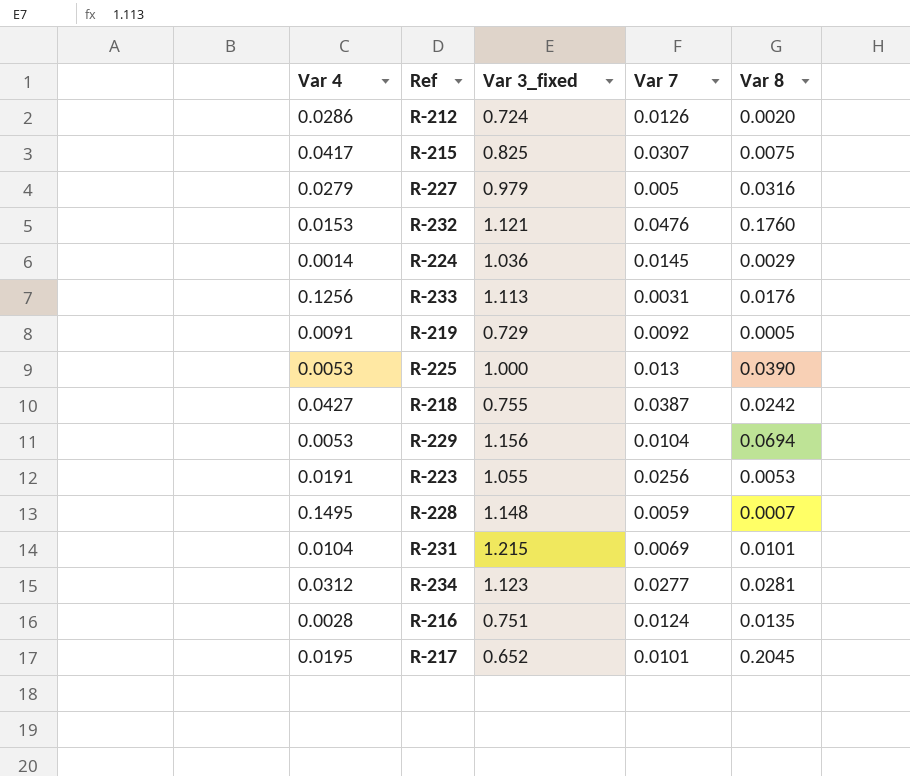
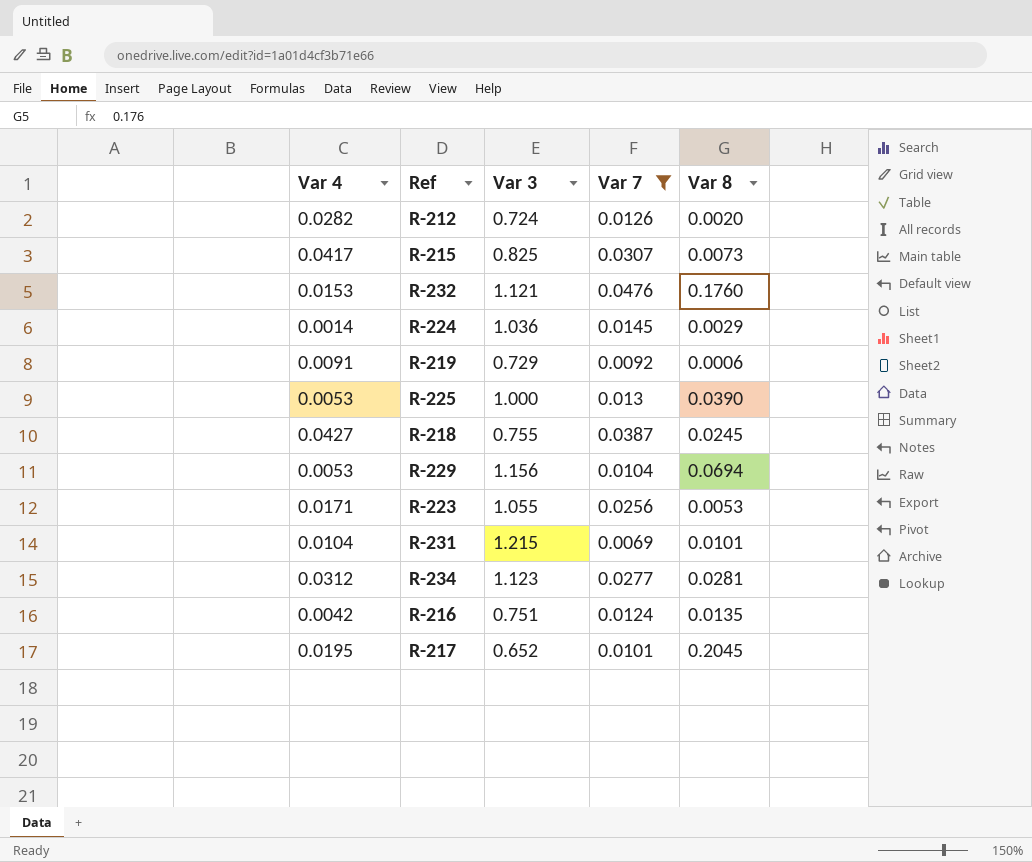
filter: none -> Var 7 >= 0.0069
column name: Var 3_fixed -> Var 3
R-212 | Var 4: 0.0286 -> 0.0282
R-215 | Var 8: 0.0075 -> 0.0073
R-219 | Var 8: 0.0005 -> 0.0006
R-218 | Var 8: 0.0242 -> 0.0245
R-223 | Var 4: 0.0191 -> 0.0171
R-216 | Var 4: 0.0028 -> 0.0042

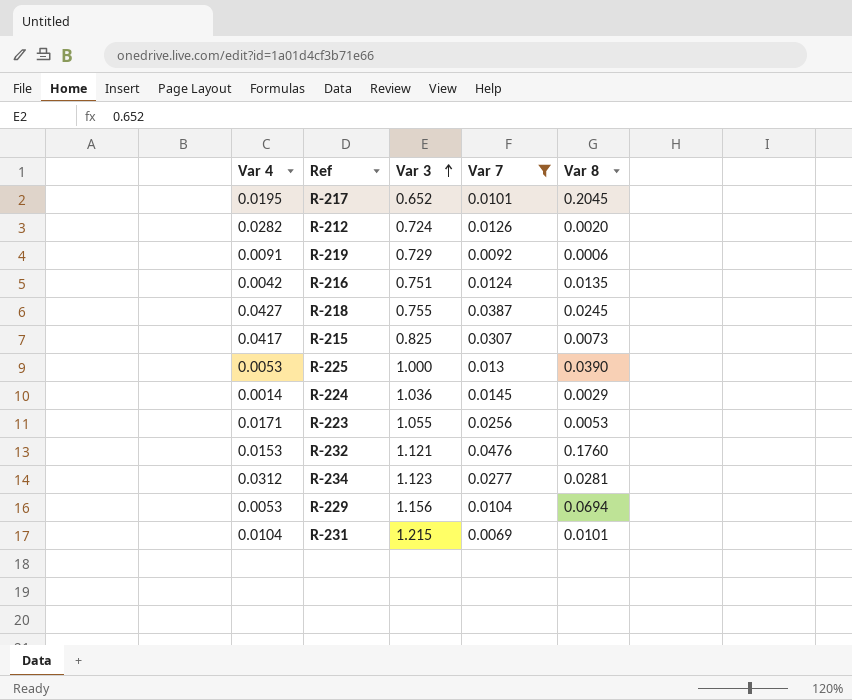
row order: none -> Var 3 ascending

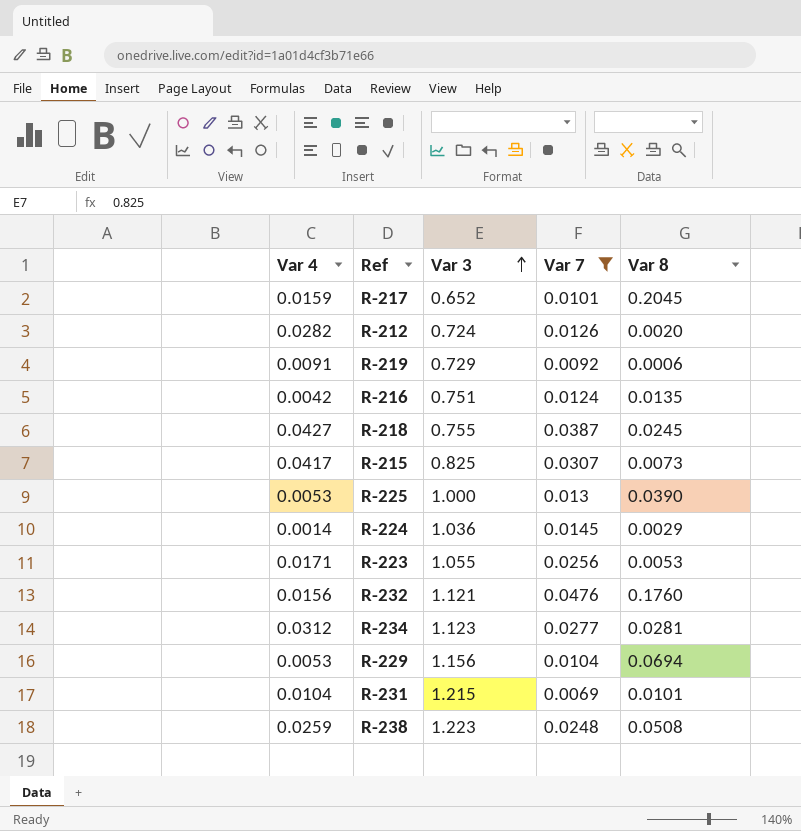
R-217 | Var 4: 0.0195 -> 0.0159
R-232 | Var 4: 0.0153 -> 0.0156
row R-238: none -> 0.0259 | 1.223 | 0.0248 | 0.0508

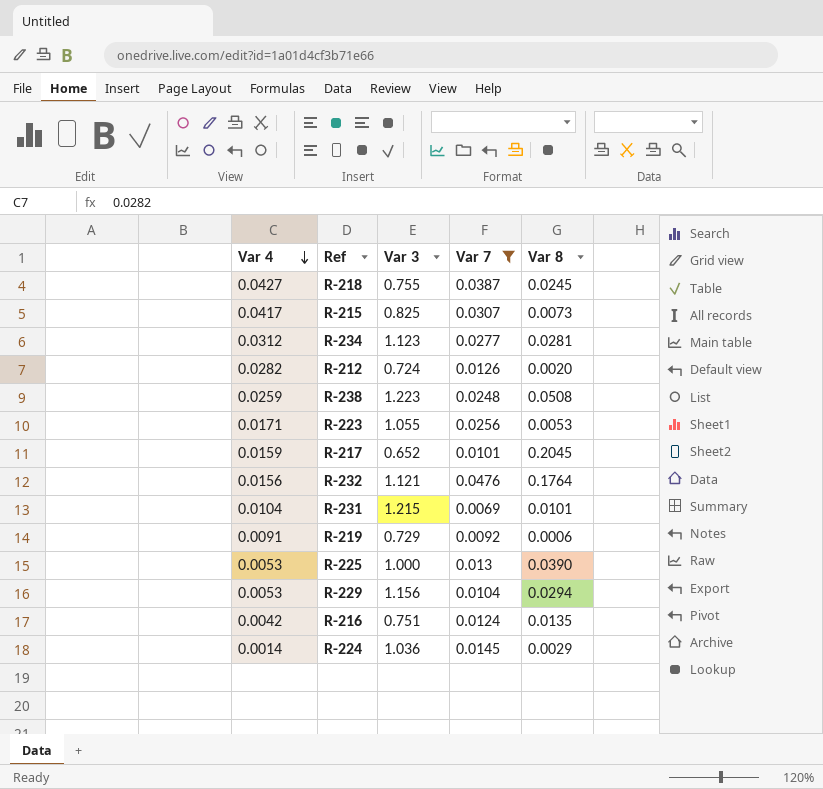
row order: Var 3 ascending -> Var 4 descending
R-232 | Var 8: 0.1760 -> 0.1764
R-229 | Var 8: 0.0694 -> 0.0294

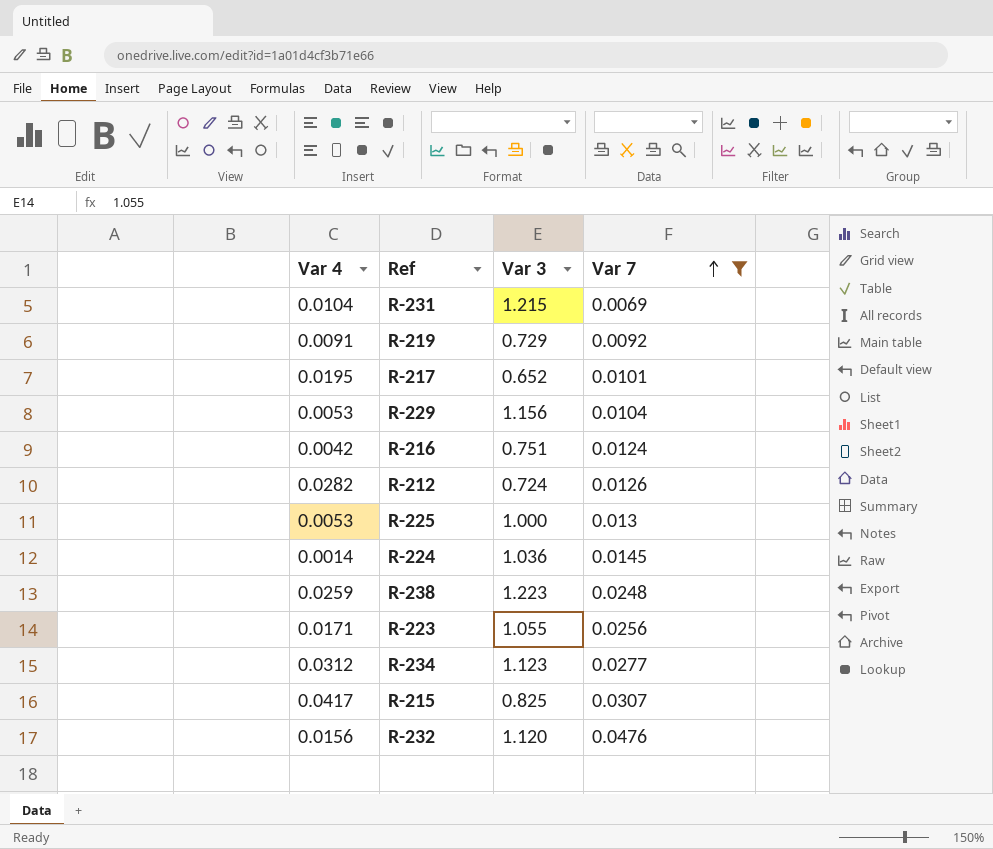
row order: Var 4 descending -> Var 7 ascending
column Var 8 | position: 5 -> none
row R-218: 0.0427 | 0.755 | 0.0387 | 0.0245 -> none
R-217 | Var 4: 0.0159 -> 0.0195
R-232 | Var 3: 1.121 -> 1.120

